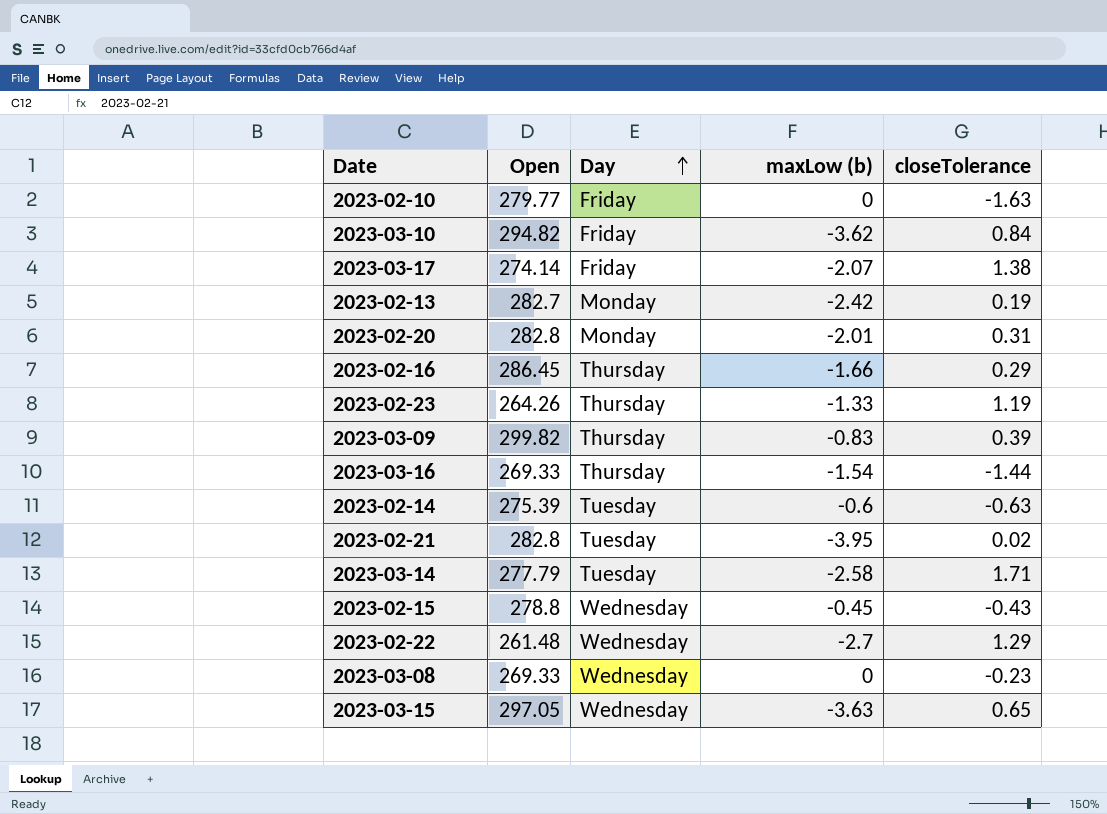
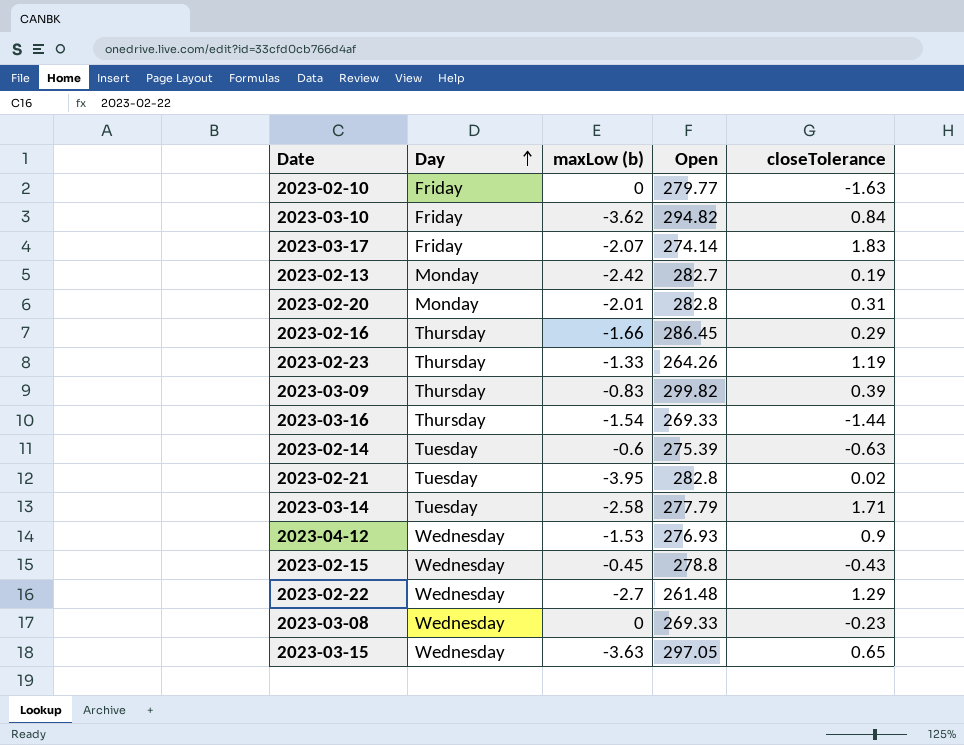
column Open | position: 2 -> 4
2023-03-17 | closeTolerance: 1.38 -> 1.83
row 2023-04-12: none -> Wednesday | -1.53 | 276.93 | 0.9

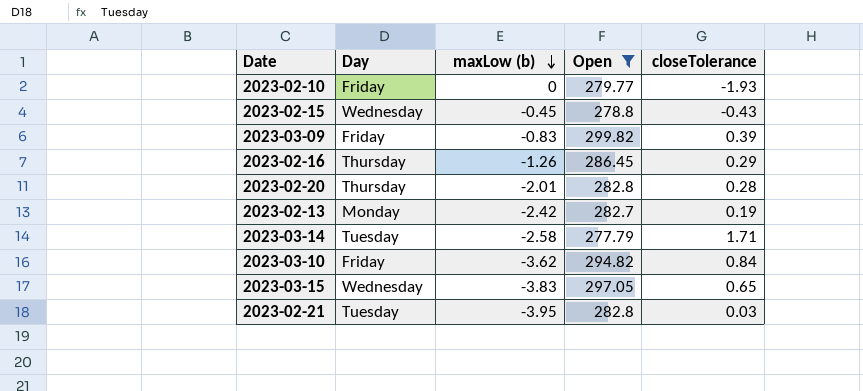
filter: none -> Open >= 277.79
row order: Day ascending -> maxLow (b) descending
2023-02-10 | closeTolerance: -1.63 -> -1.93
2023-03-09 | Day: Thursday -> Friday
2023-02-16 | maxLow (b): -1.66 -> -1.26
2023-02-20 | Day: Monday -> Thursday
2023-02-20 | closeTolerance: 0.31 -> 0.28
2023-03-15 | maxLow (b): -3.63 -> -3.83
2023-02-21 | closeTolerance: 0.02 -> 0.03

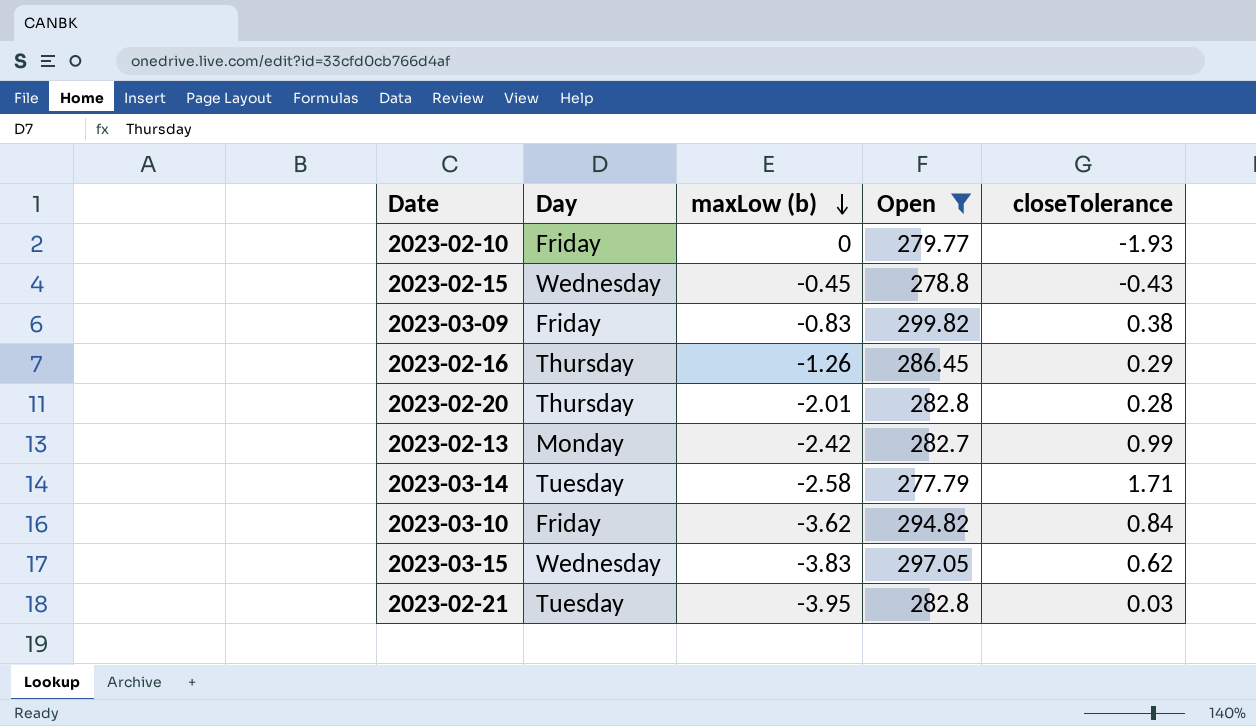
2023-03-09 | closeTolerance: 0.39 -> 0.38
2023-02-13 | closeTolerance: 0.19 -> 0.99
2023-03-15 | closeTolerance: 0.65 -> 0.62

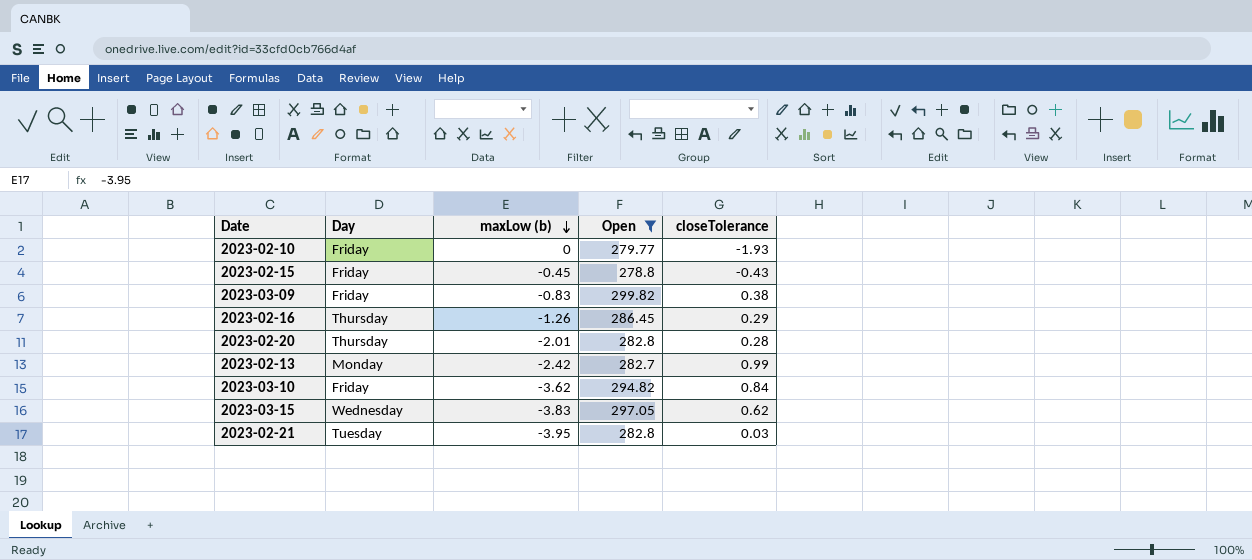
row 2023-03-14: Tuesday | -2.58 | 277.79 | 1.71 -> none
2023-02-15 | Day: Wednesday -> Friday

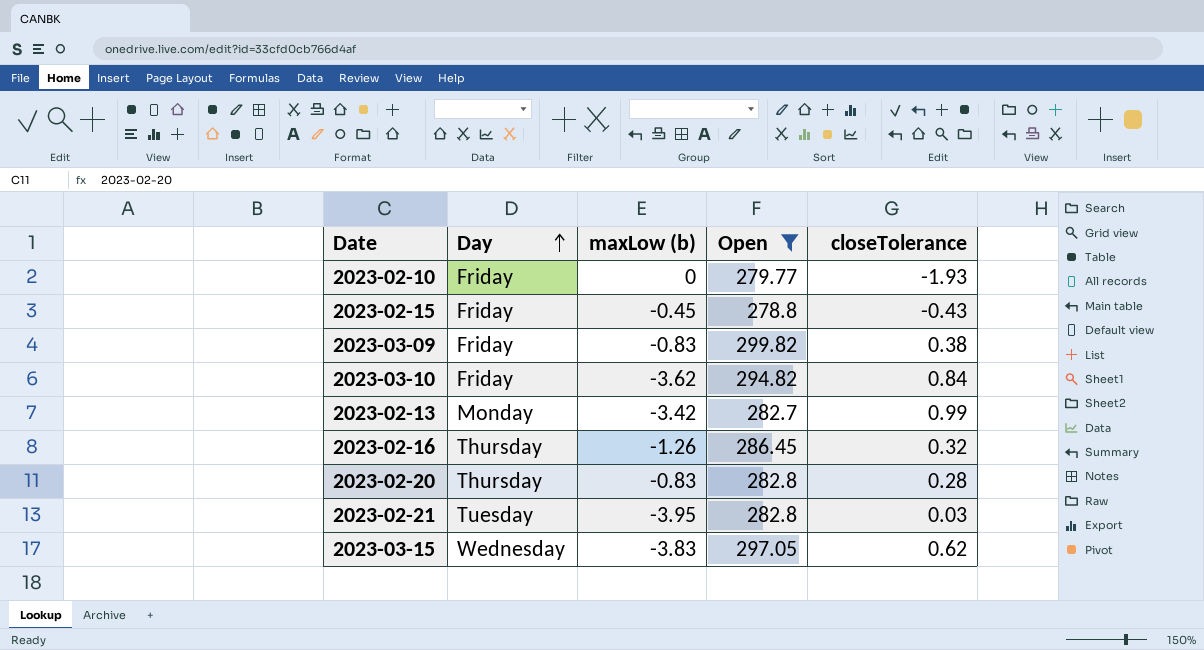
row order: maxLow (b) descending -> Day ascending
2023-02-13 | maxLow (b): -2.42 -> -3.42
2023-02-16 | closeTolerance: 0.29 -> 0.32
2023-02-20 | maxLow (b): -2.01 -> -0.83

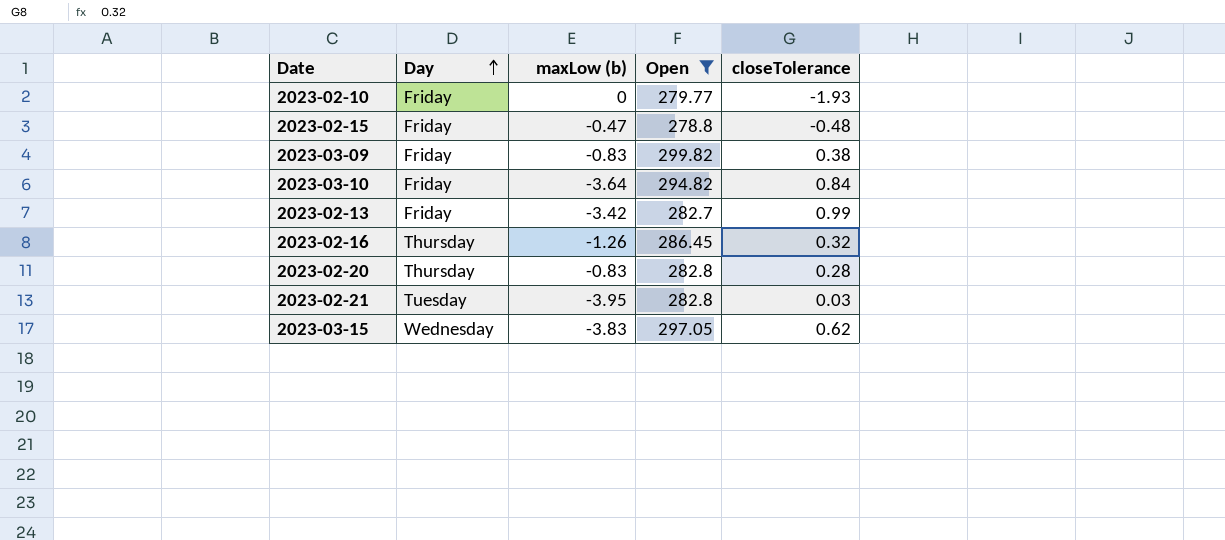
2023-02-15 | maxLow (b): -0.45 -> -0.47
2023-02-15 | closeTolerance: -0.43 -> -0.48
2023-03-10 | maxLow (b): -3.62 -> -3.64
2023-02-13 | Day: Monday -> Friday

